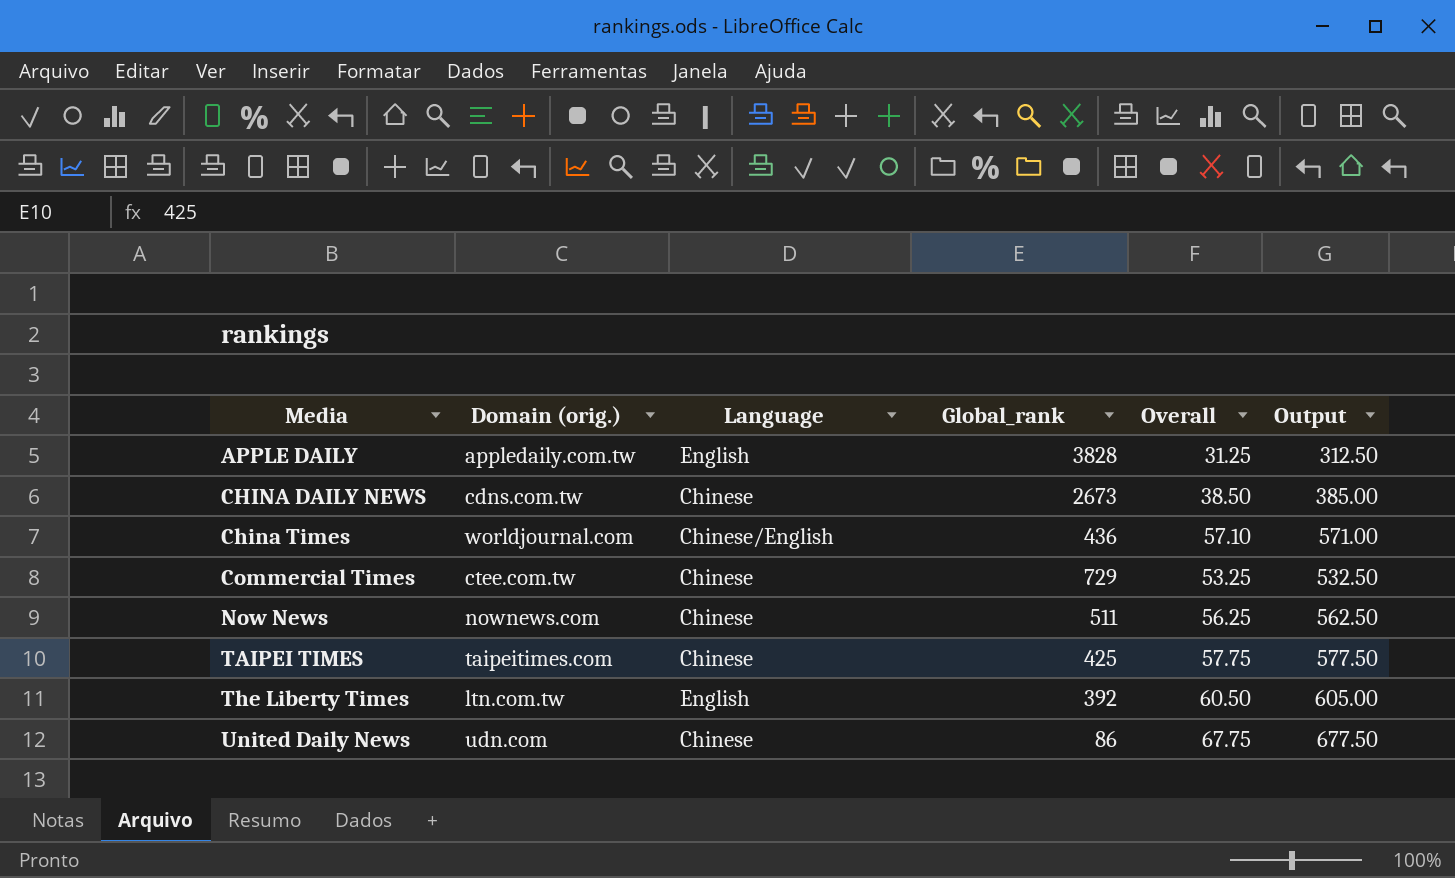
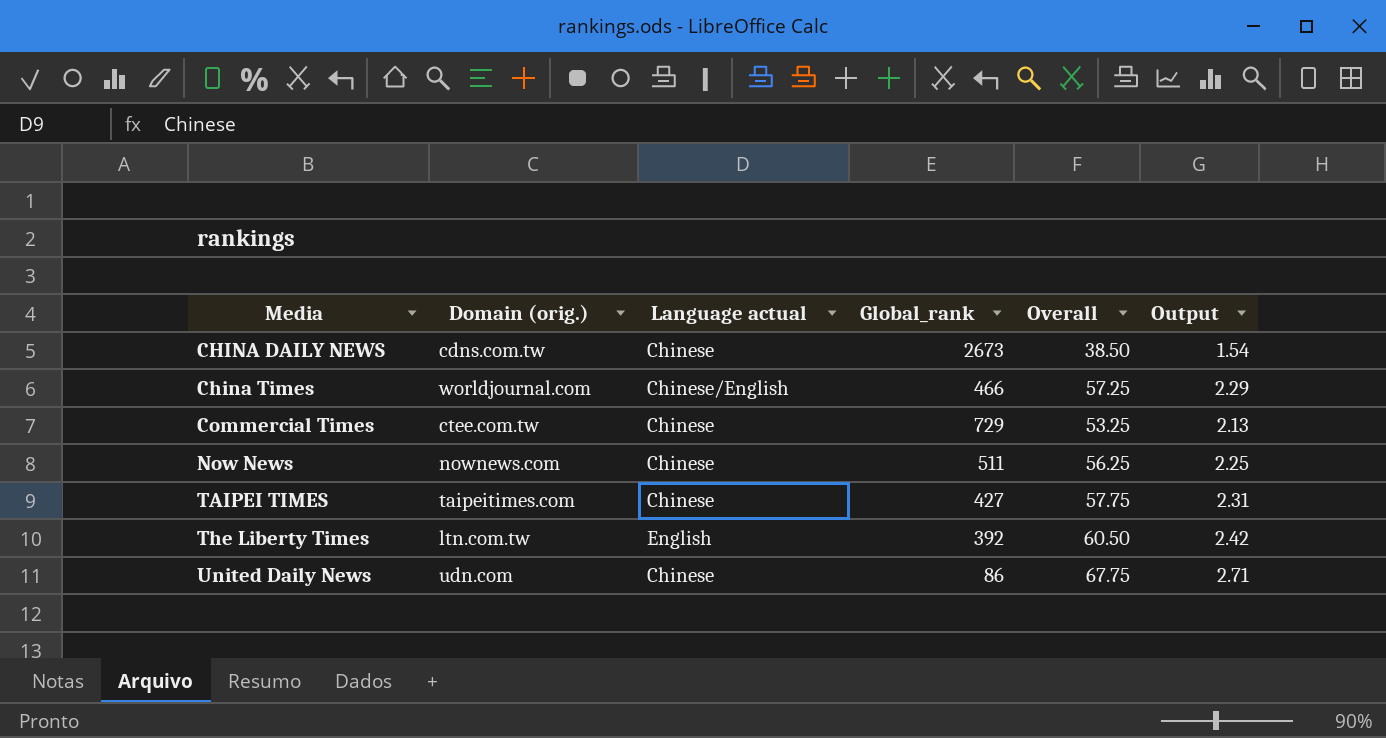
column name: Language -> Language actual
column Output | formula: [Overall] * 10 -> [Overall] * 0.04
row APPLE DAILY: appledaily.com.tw | English | 3828 | 31.25 | 312.50 -> none
China Times | Global_rank: 436 -> 466
China Times | Overall: 57.10 -> 57.25
TAIPEI TIMES | Global_rank: 425 -> 427

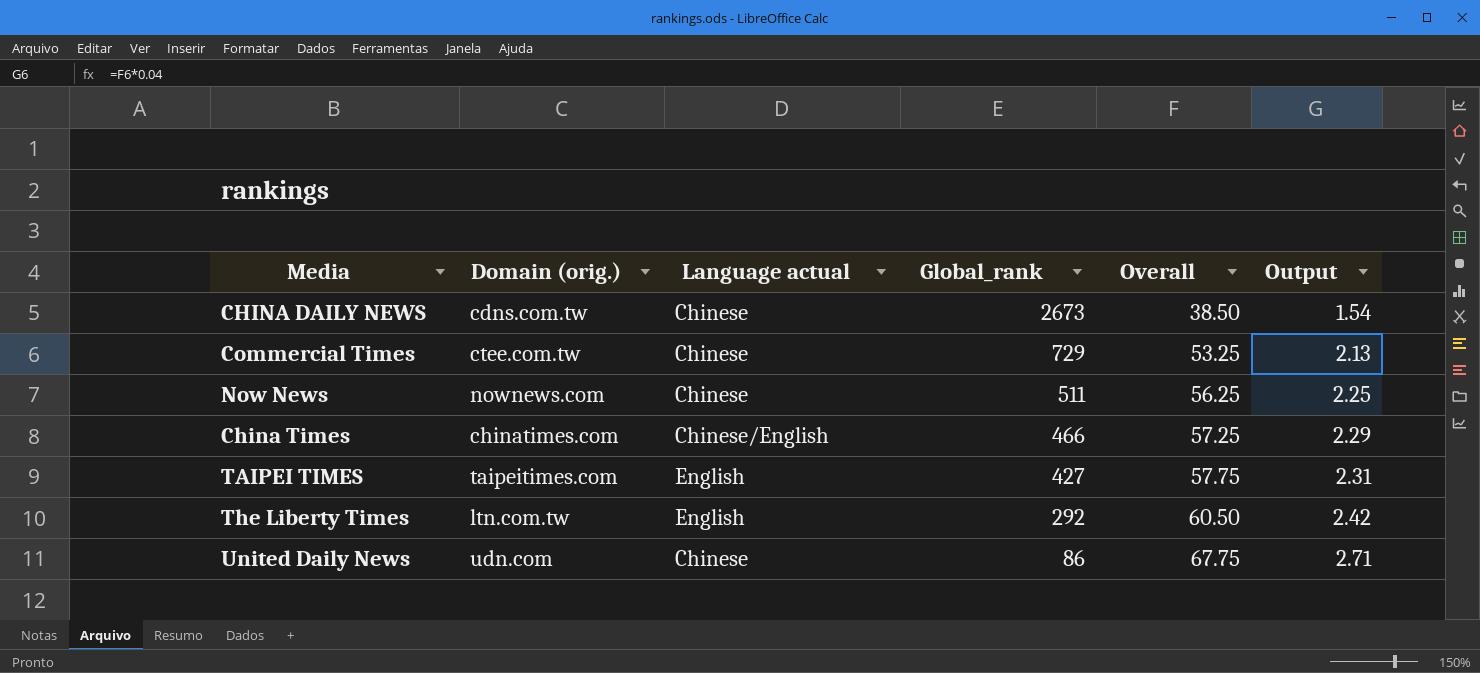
row order: Media ascending -> Global_rank descending
China Times | Domain (orig.): worldjournal.com -> chinatimes.com
TAIPEI TIMES | Language actual: Chinese -> English
The Liberty Times | Global_rank: 392 -> 292

